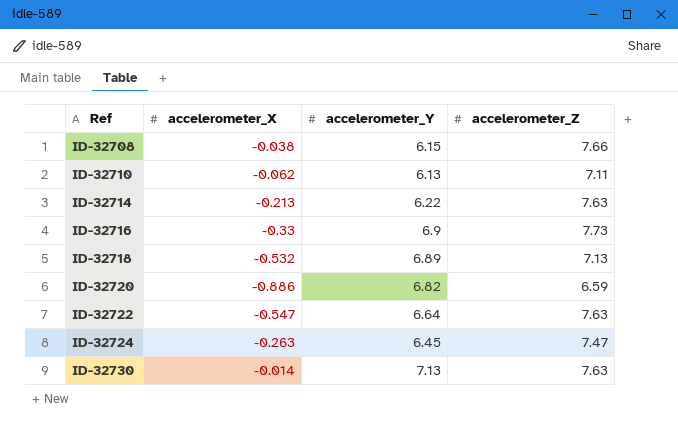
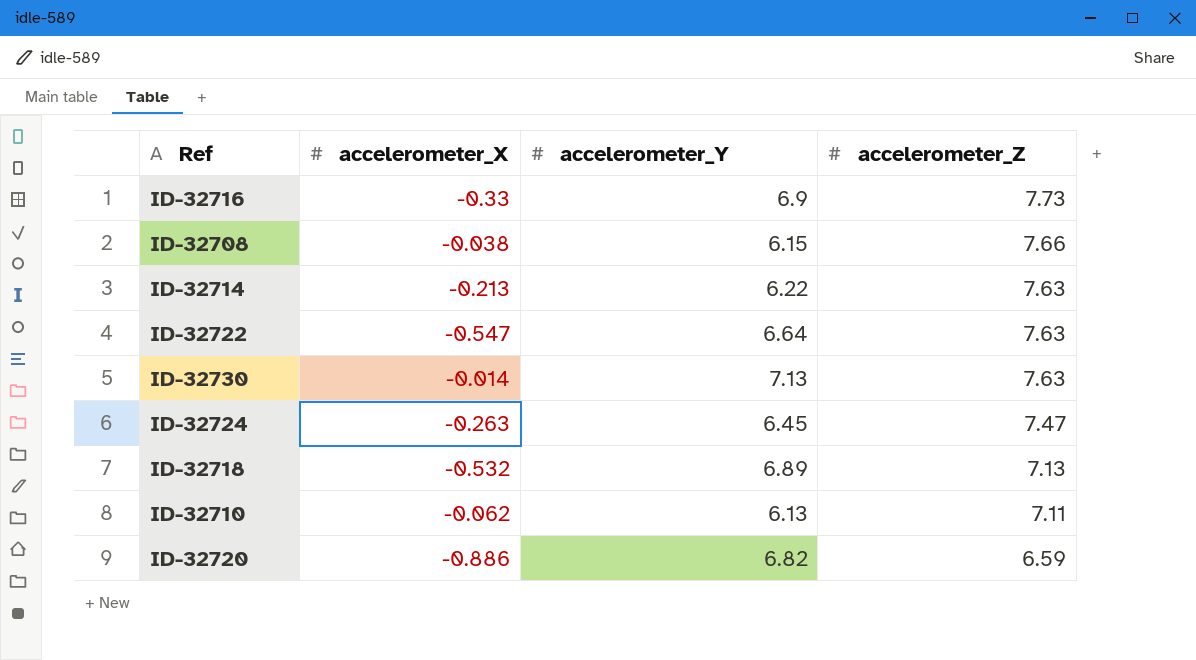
row order: Ref ascending -> accelerometer_Z descending

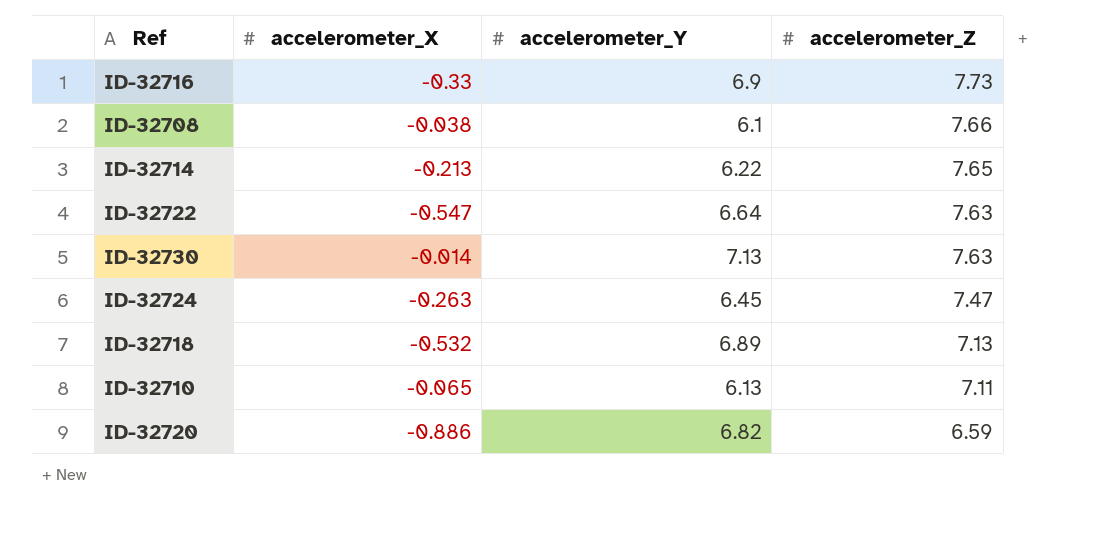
ID-32708 | accelerometer_Y: 6.15 -> 6.1
ID-32714 | accelerometer_Z: 7.63 -> 7.65
ID-32710 | accelerometer_X: -0.062 -> -0.065

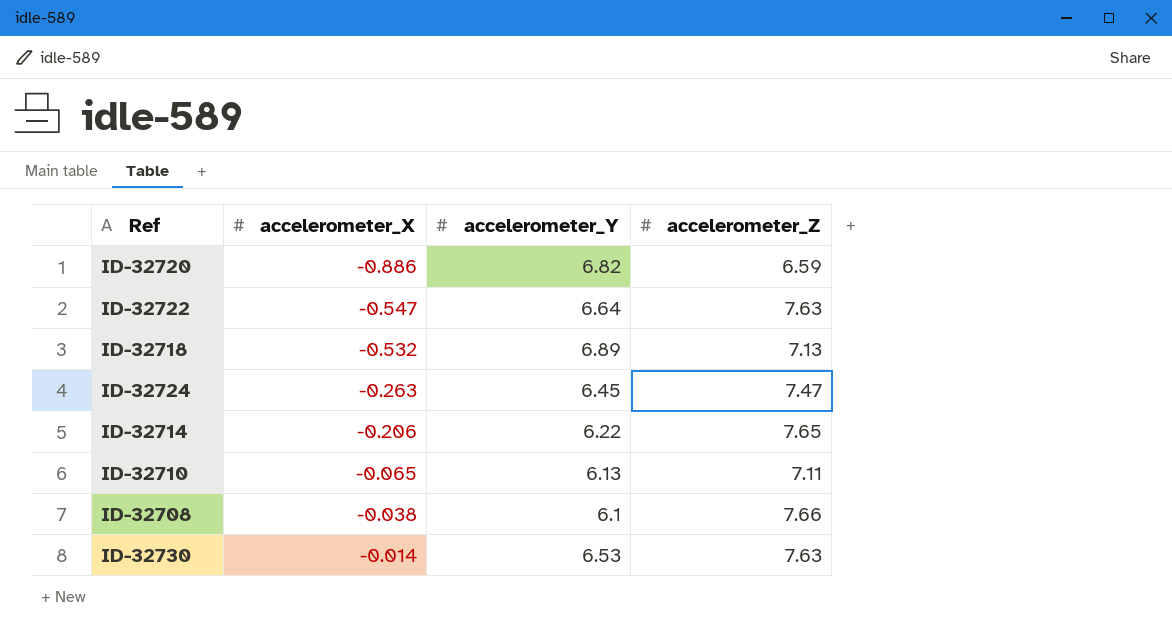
row order: accelerometer_Z descending -> accelerometer_X ascending
row ID-32716: -0.33 | 6.9 | 7.73 -> none
ID-32714 | accelerometer_X: -0.213 -> -0.206
ID-32730 | accelerometer_Y: 7.13 -> 6.53

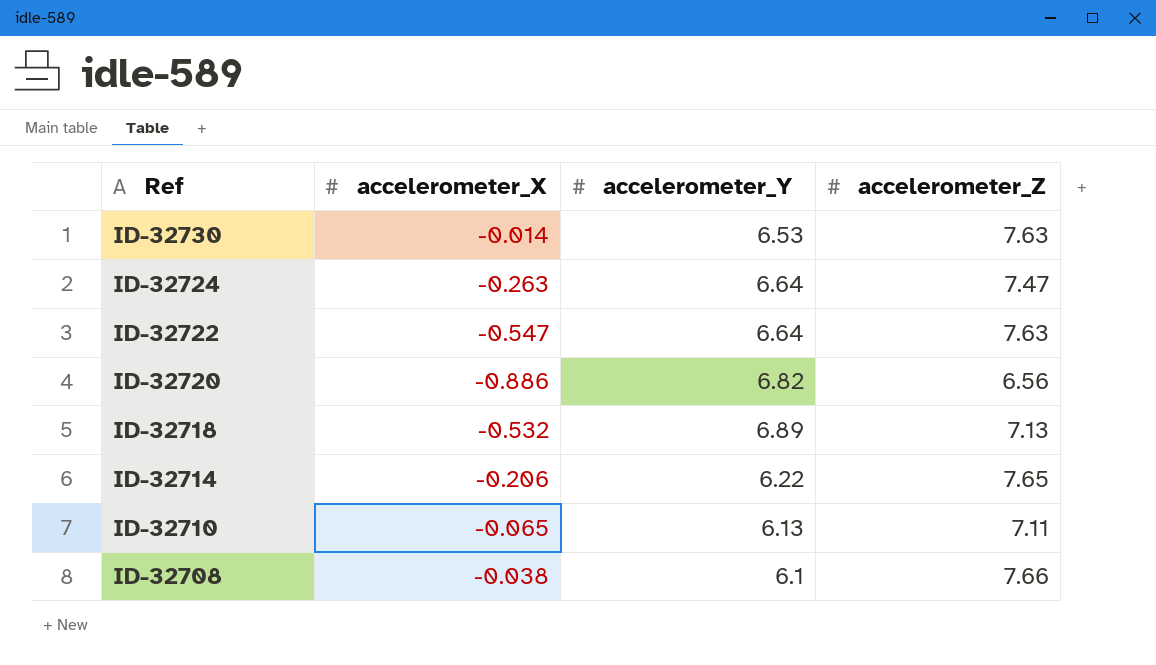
row order: accelerometer_X ascending -> Ref descending
ID-32724 | accelerometer_Y: 6.45 -> 6.64
ID-32720 | accelerometer_Z: 6.59 -> 6.56

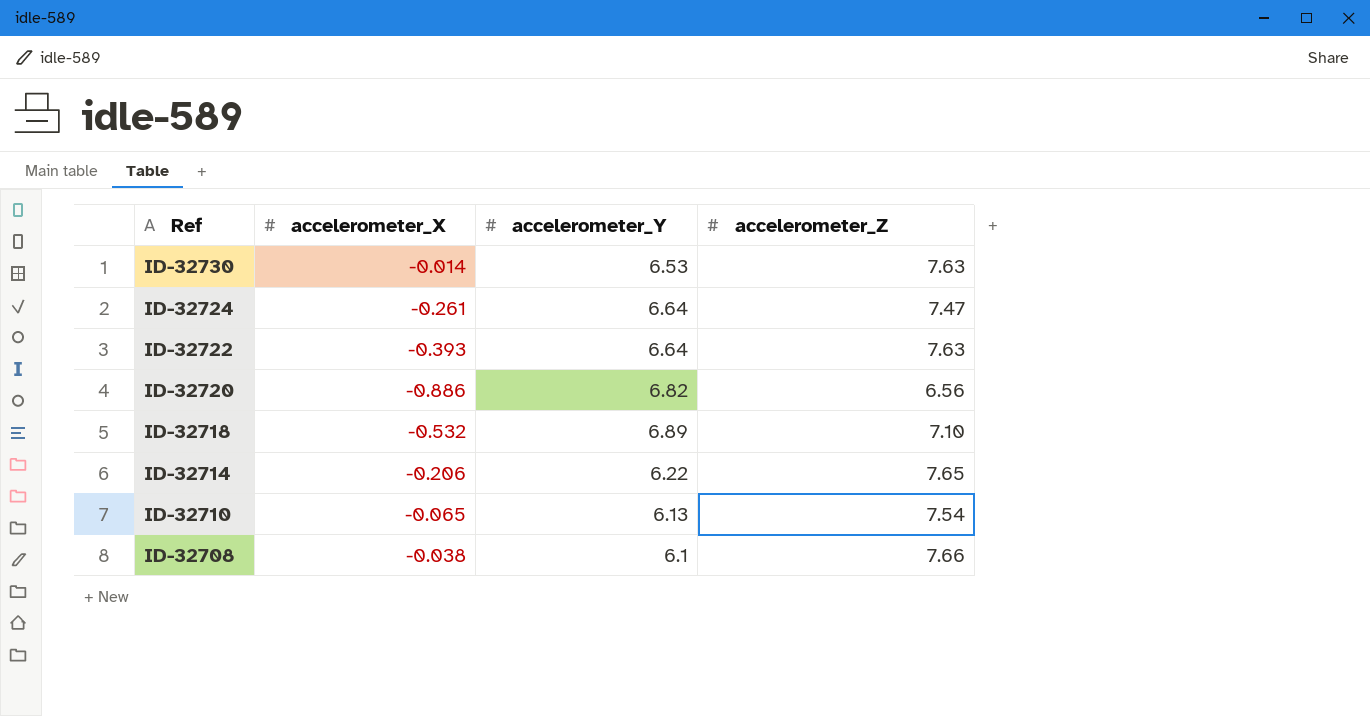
ID-32724 | accelerometer_X: -0.263 -> -0.261
ID-32722 | accelerometer_X: -0.547 -> -0.393
ID-32718 | accelerometer_Z: 7.13 -> 7.10
ID-32710 | accelerometer_Z: 7.11 -> 7.54

